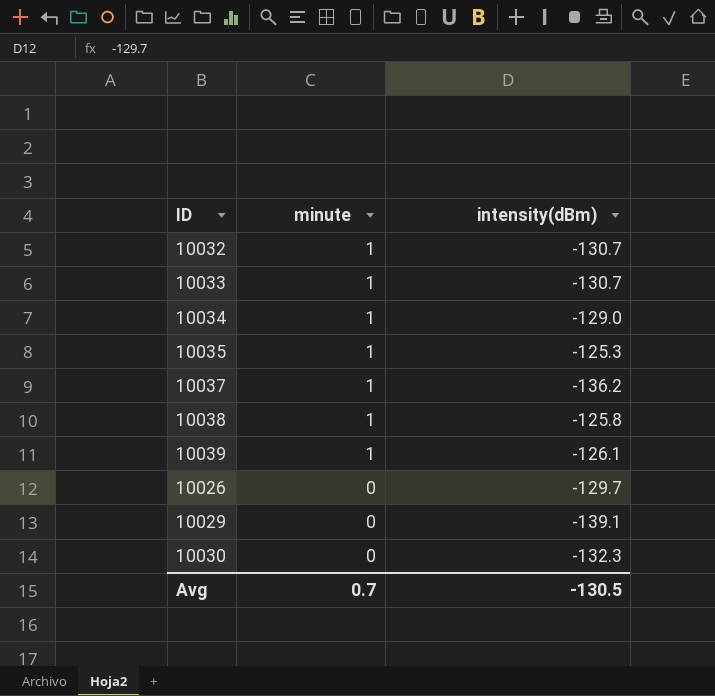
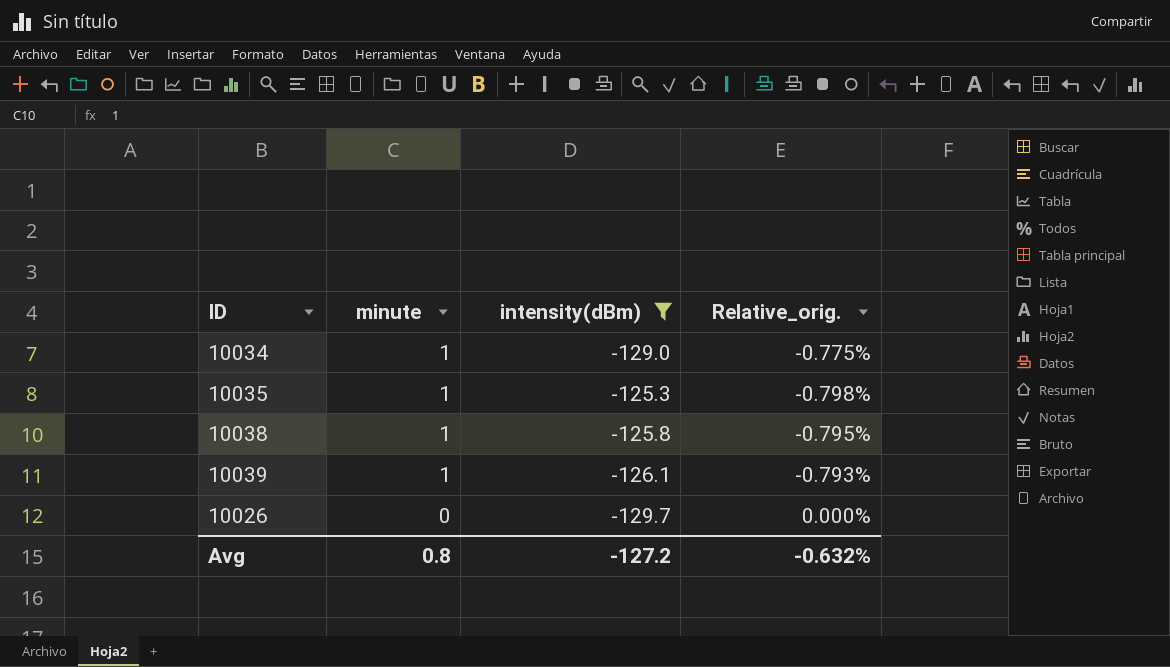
filter: none -> intensity(dBm) >= -129.7
column Relative_orig. | formula: none -> [minute] / [intensity(dBm)]
Avg | minute: 0.7 -> 0.8
Avg | intensity(dBm): -130.5 -> -127.2

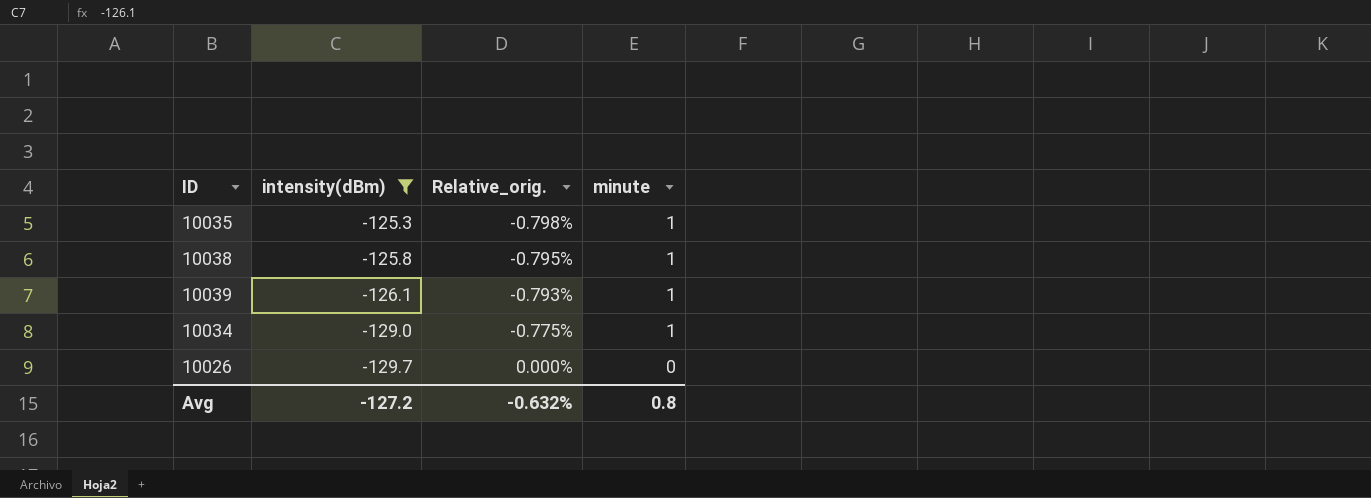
row order: minute descending -> intensity(dBm) descending
column minute | position: 2 -> 4

